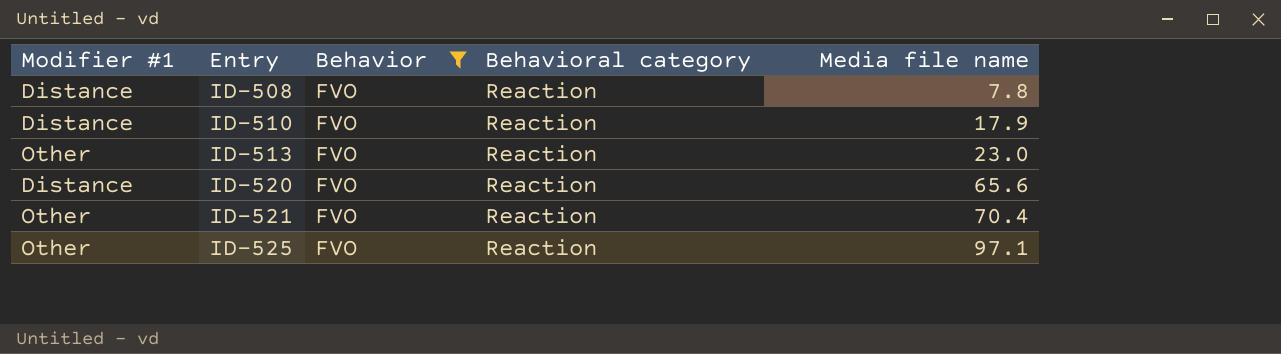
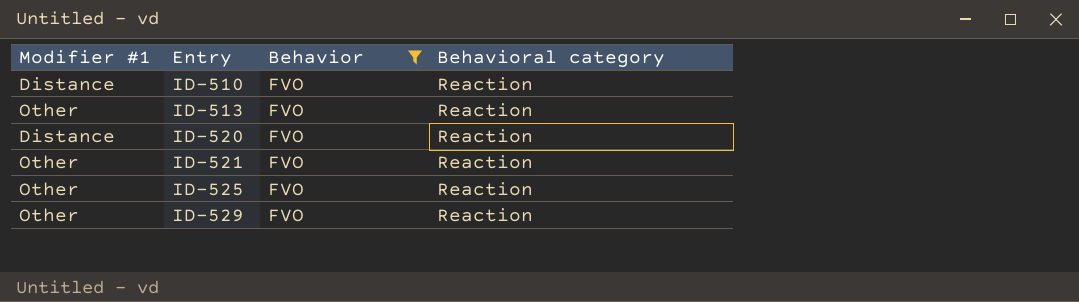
column Media file name | position: 5 -> none
row ID-508: Distance | FVO | Reaction | 7.8 -> none
row ID-529: none -> Other | FVO | Reaction

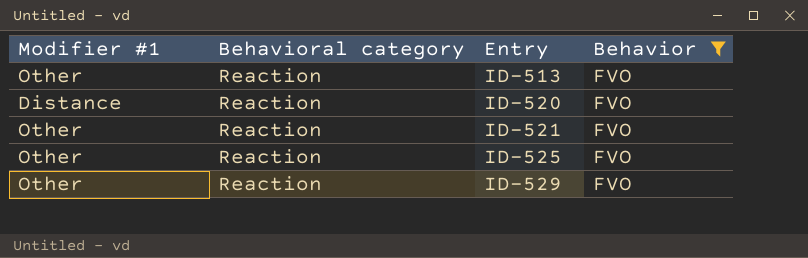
column Behavioral category | position: 4 -> 2
row ID-510: Distance | FVO | Reaction -> none

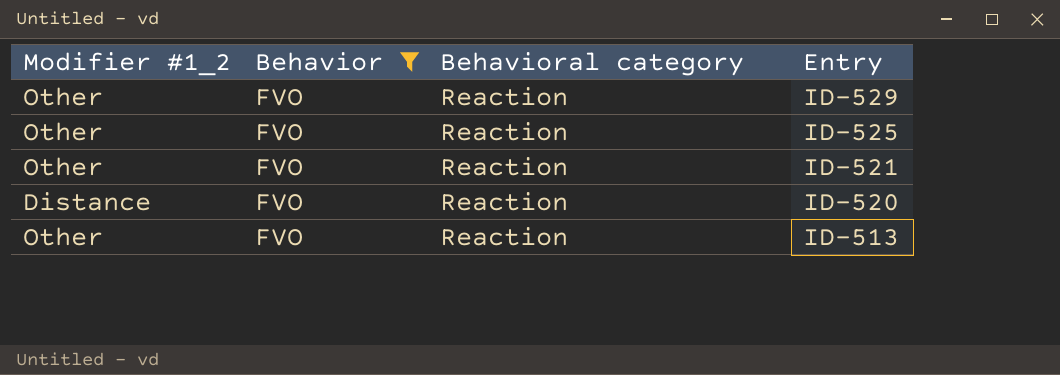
row order: Entry ascending -> Entry descending
column name: Modifier #1 -> Modifier #1_2
column Behavior | position: 4 -> 2

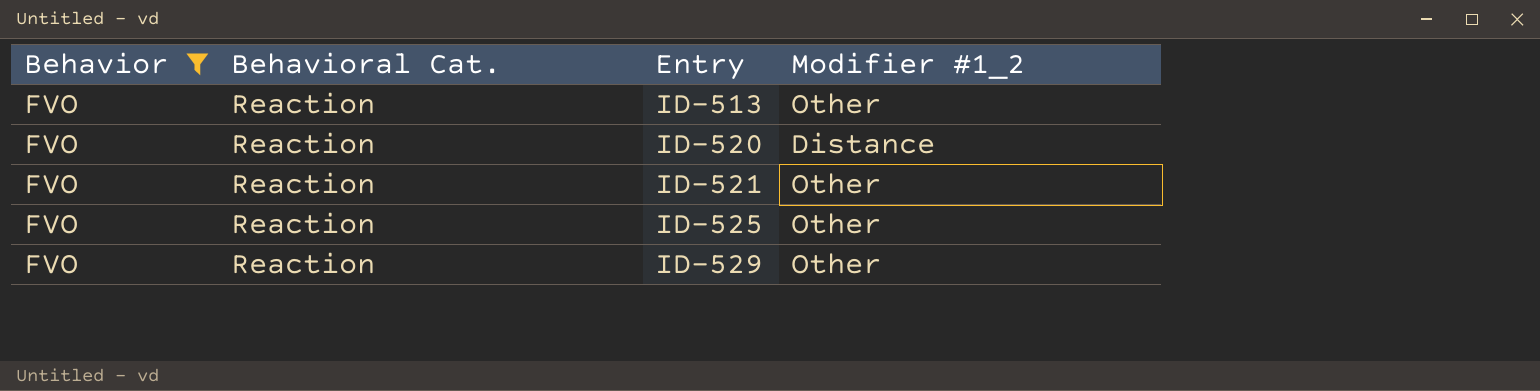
row order: Entry descending -> Entry ascending
column name: Behavioral category -> Behavioral Cat.
column Modifier #1_2 | position: 1 -> 4

